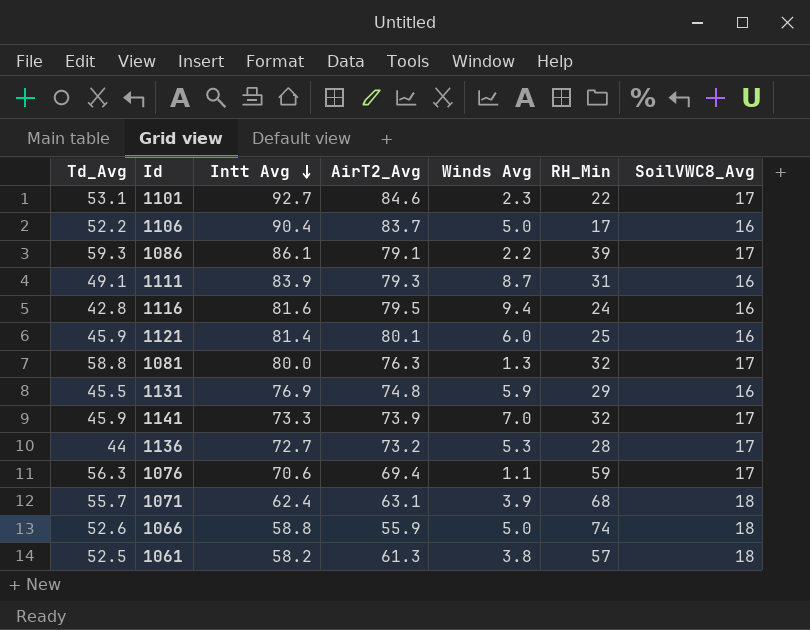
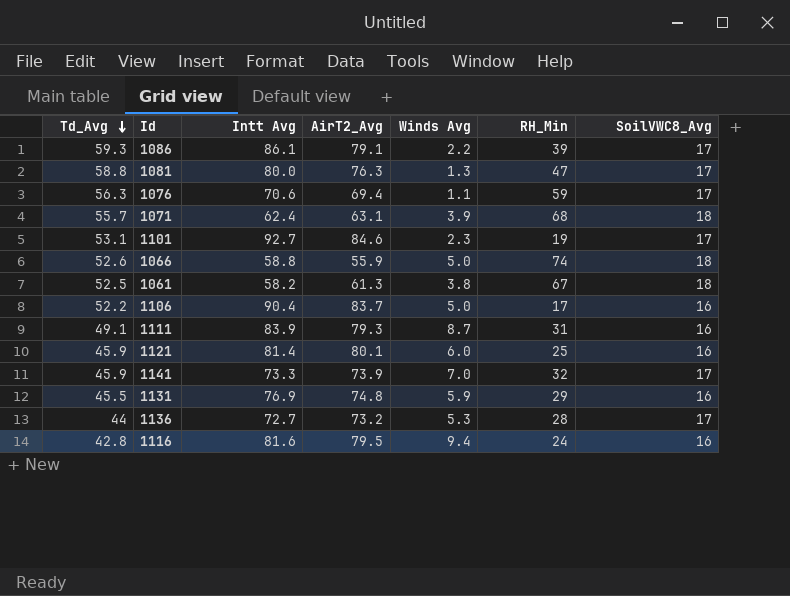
row order: Intt Avg descending -> Td_Avg descending
1081 | RH_Min: 32 -> 47
1101 | RH_Min: 22 -> 19
1061 | RH_Min: 57 -> 67

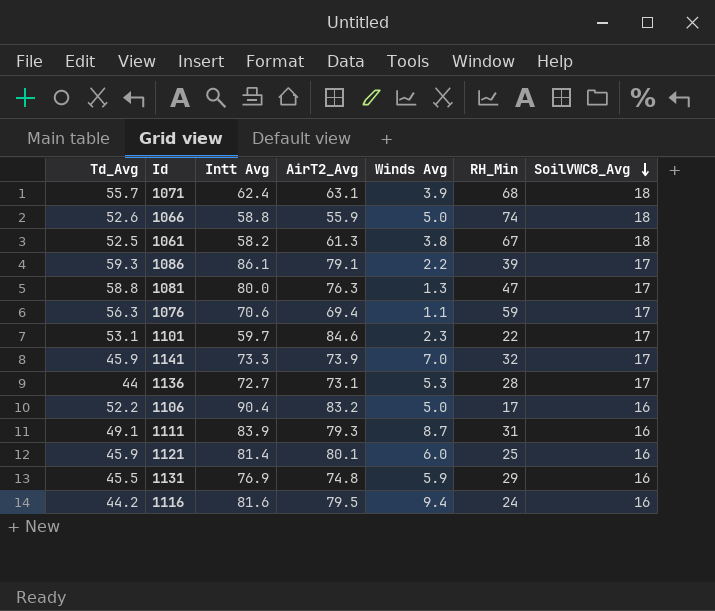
row order: Td_Avg descending -> SoilVWC8_Avg descending
1101 | Intt Avg: 92.7 -> 59.7
1101 | RH_Min: 19 -> 22
1136 | AirT2_Avg: 73.2 -> 73.1
1106 | AirT2_Avg: 83.7 -> 83.2
1116 | Td_Avg: 42.8 -> 44.2

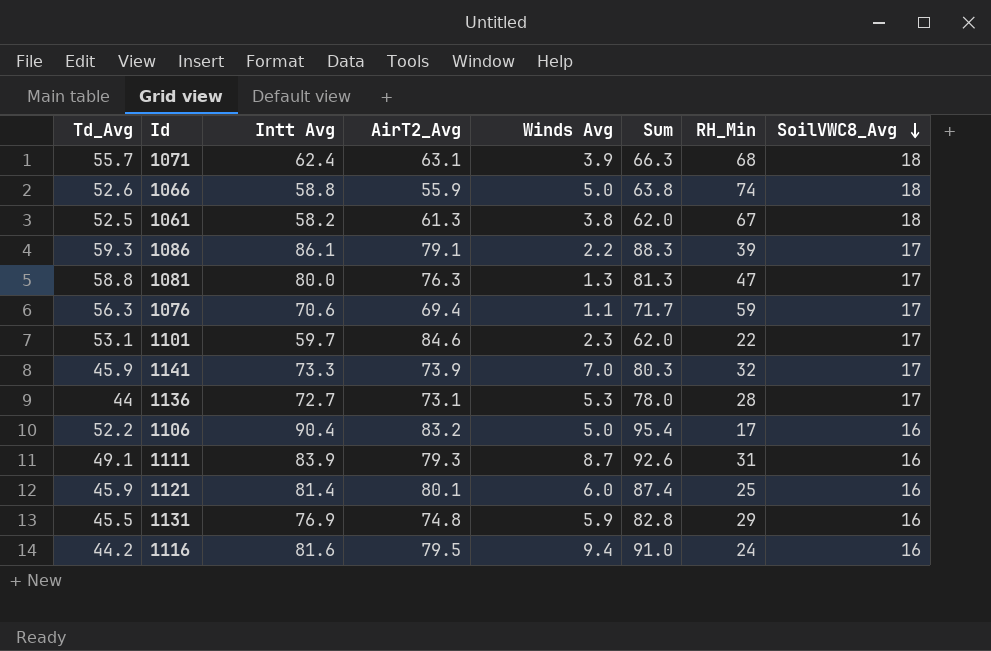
column Sum | formula: none -> [Intt Avg] + [Winds Avg]

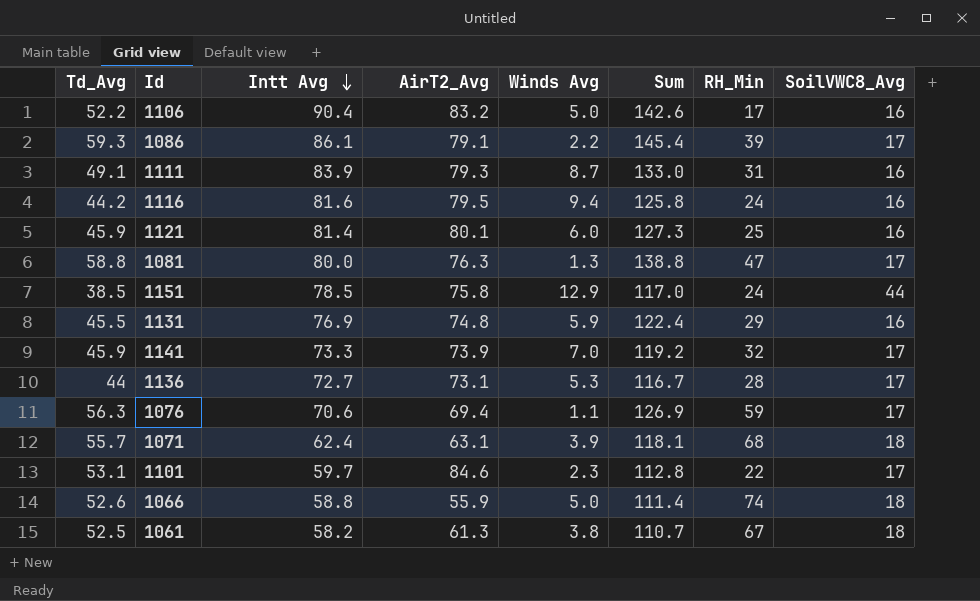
row order: SoilVWC8_Avg descending -> Intt Avg descending
column Sum | formula: [Intt Avg] + [Winds Avg] -> [Td_Avg] + [Intt Avg]
row 1151: none -> 38.5 | 78.5 | 75.8 | 12.9 | 117.0 | 24 | 44

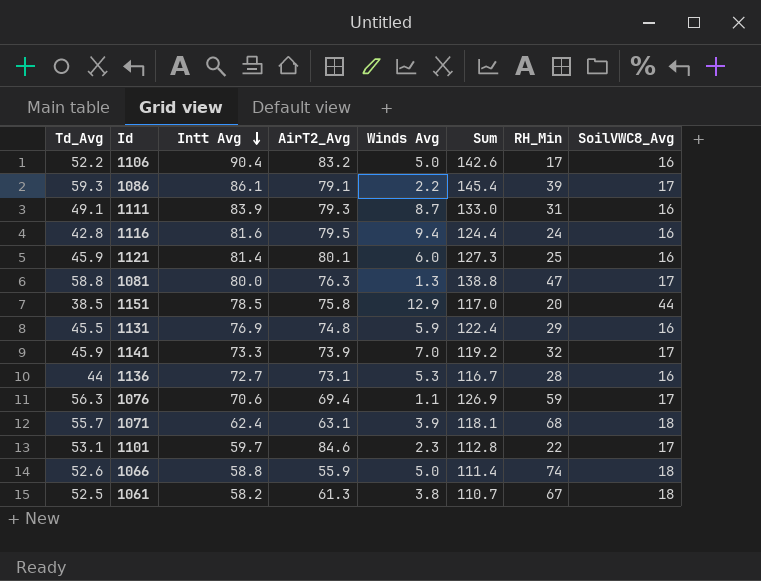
1116 | Td_Avg: 44.2 -> 42.8
1116 | Sum: 125.8 -> 124.4
1151 | RH_Min: 24 -> 20
1136 | SoilVWC8_Avg: 17 -> 16

